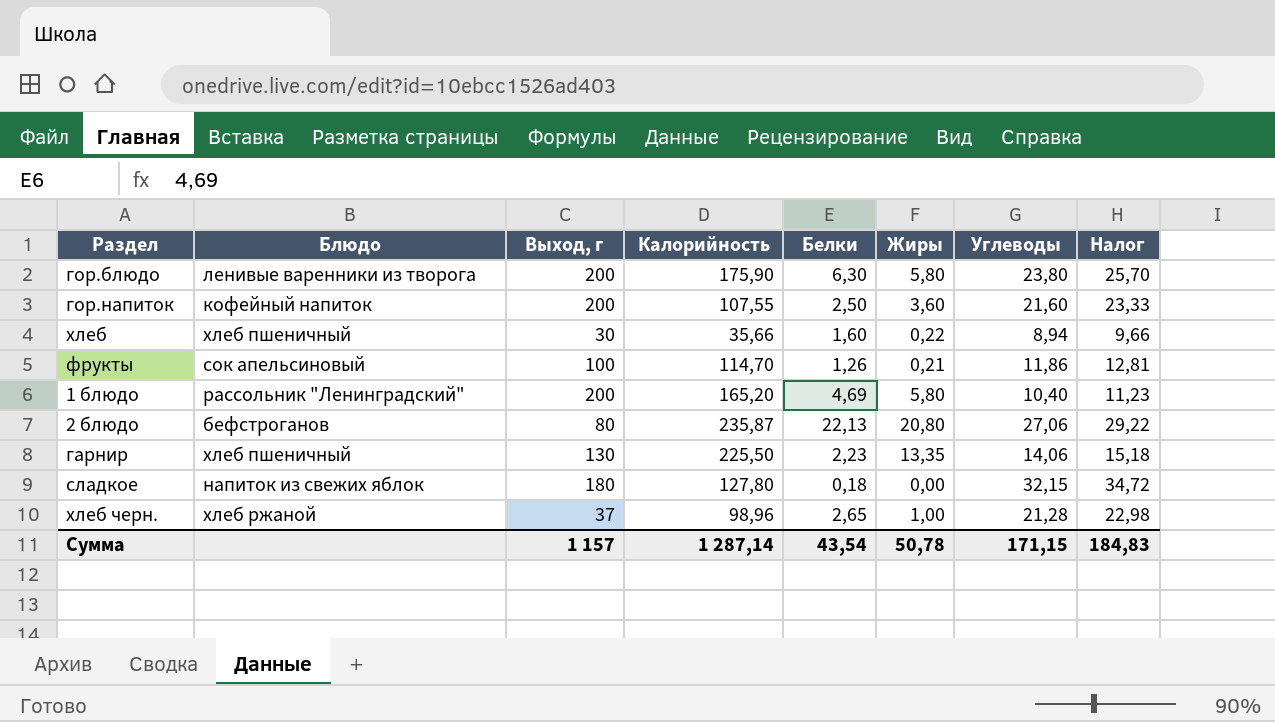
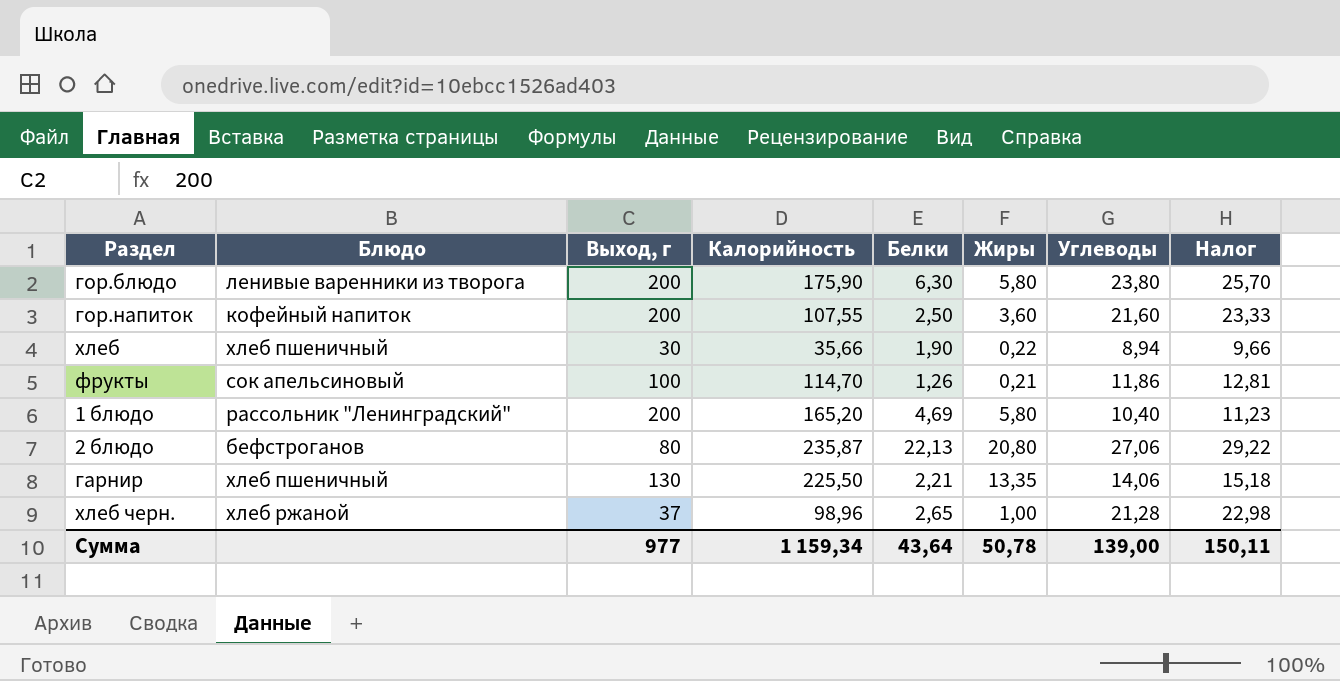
row сладкое: напиток из свежих яблок | 180 | 127,80 | 0,18 | 0,00 | 32,15 | 34,72 -> none
хлеб | Белки: 1,60 -> 1,90
гарнир | Белки: 2,23 -> 2,21
Сумма | Выход, г: 1 157 -> 977
Сумма | Калорийность: 1 287,14 -> 1 159,34
Сумма | Белки: 43,54 -> 43,64
Сумма | Углеводы: 171,15 -> 139,00
Сумма | Налог: 184,83 -> 150,11

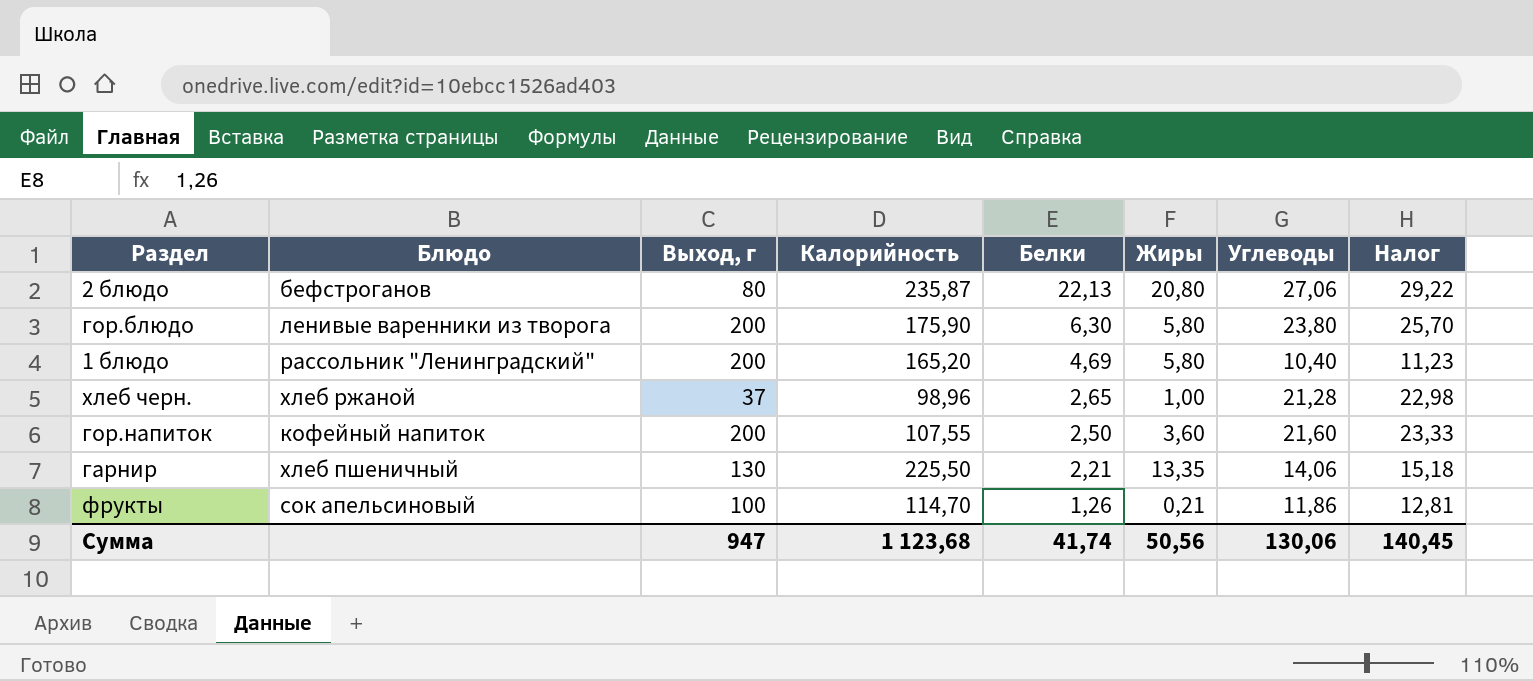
row order: none -> Белки descending
row хлеб: хлеб пшеничный | 30 | 35,66 | 1,90 | 0,22 | 8,94 | 9,66 -> none
Сумма | Выход, г: 977 -> 947
Сумма | Калорийность: 1 159,34 -> 1 123,68
Сумма | Белки: 43,64 -> 41,74
Сумма | Жиры: 50,78 -> 50,56
Сумма | Углеводы: 139,00 -> 130,06
Сумма | Налог: 150,11 -> 140,45

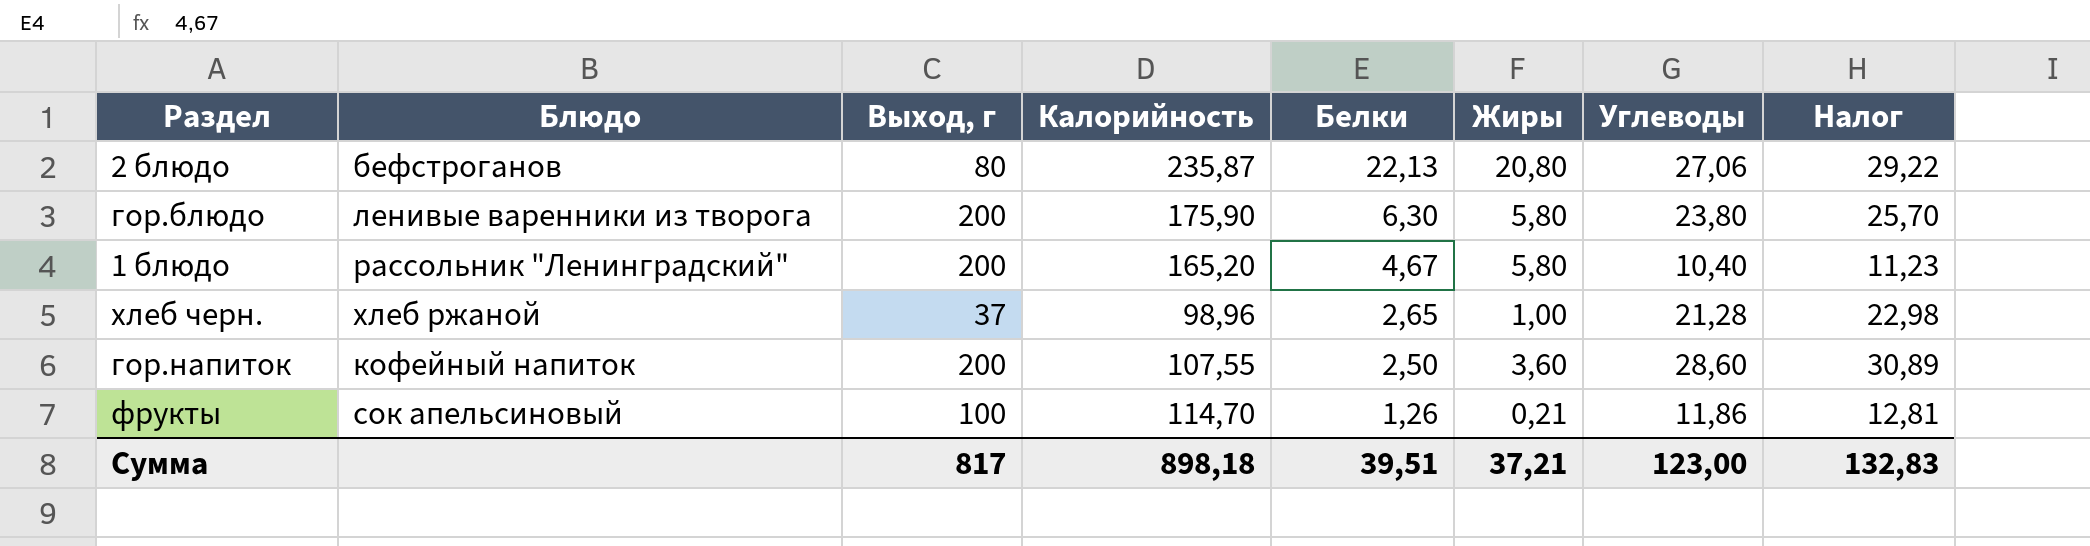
row гарнир: хлеб пшеничный | 130 | 225,50 | 2,21 | 13,35 | 14,06 | 15,18 -> none
1 блюдо | Белки: 4,69 -> 4,67
гор.напиток | Углеводы: 21,60 -> 28,60
гор.напиток | Налог: 23,33 -> 30,89
Сумма | Выход, г: 947 -> 817
Сумма | Калорийность: 1 123,68 -> 898,18
Сумма | Белки: 41,74 -> 39,51
Сумма | Жиры: 50,56 -> 37,21
Сумма | Углеводы: 130,06 -> 123,00
Сумма | Налог: 140,45 -> 132,83

